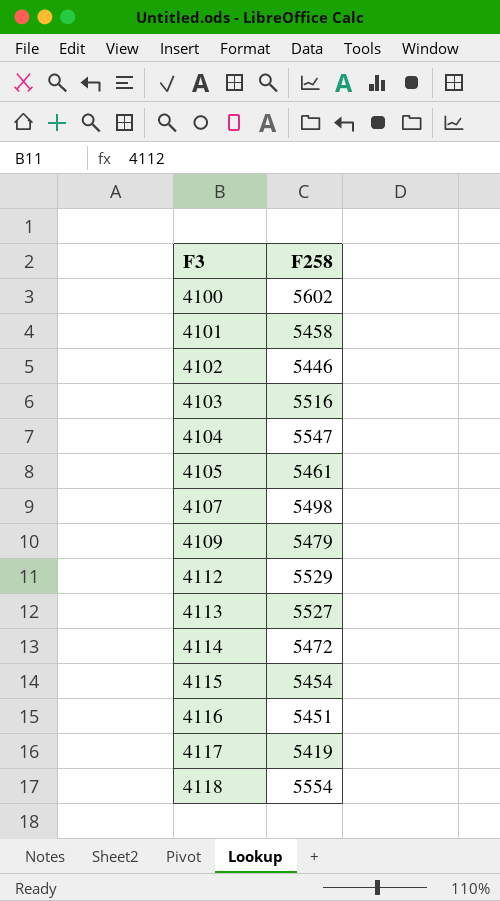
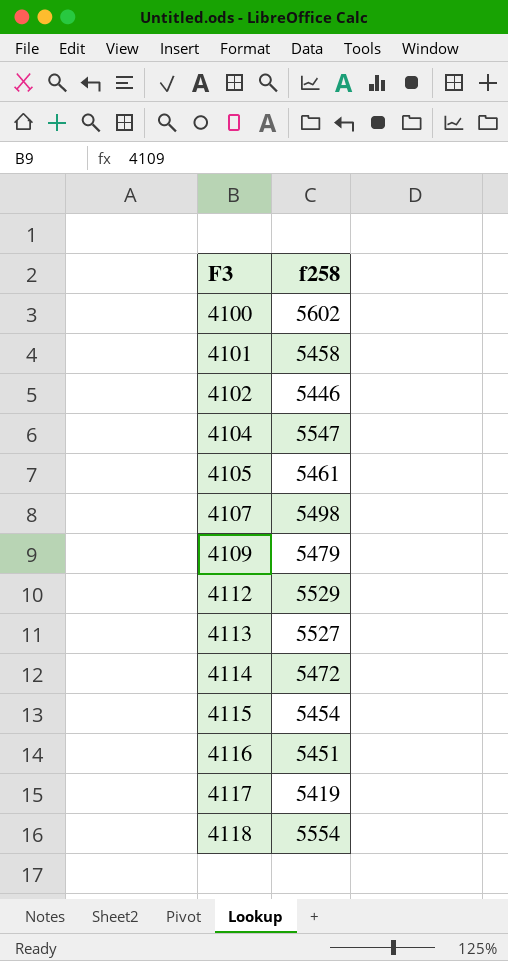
column name: F258 -> f258
row 4103: 5516 -> none

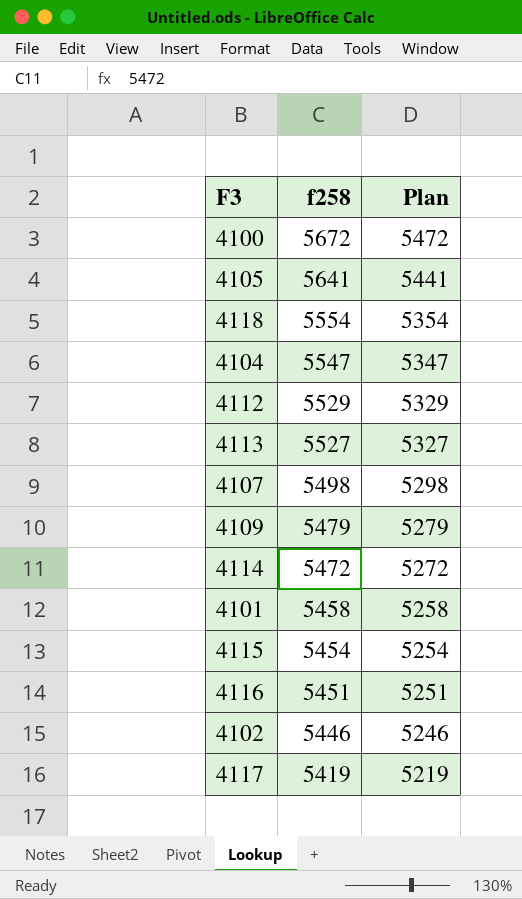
row order: F3 ascending -> f258 descending
column Plan | formula: none -> [f258] - 200
4100 | f258: 5602 -> 5672
4105 | f258: 5461 -> 5641

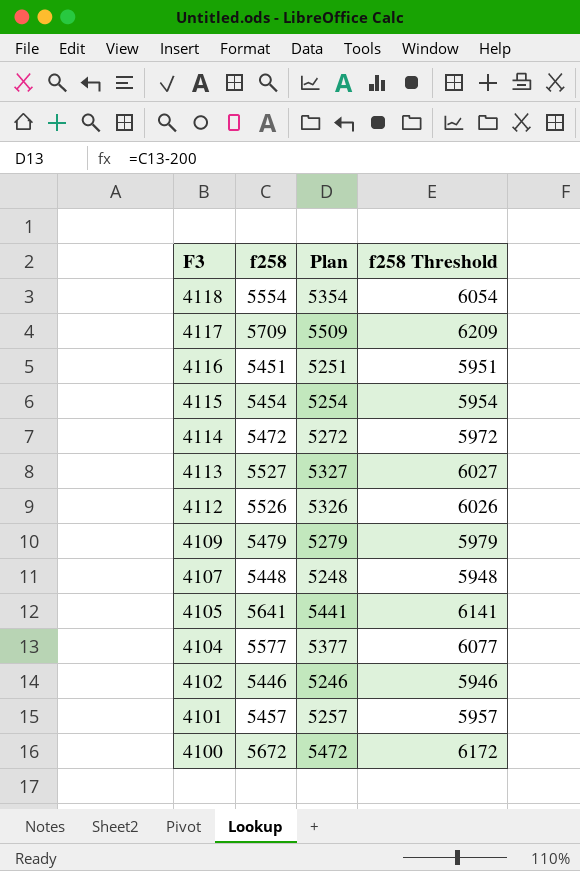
row order: f258 descending -> F3 descending
column f258 Threshold | formula: none -> [f258] + 500
4117 | f258: 5419 -> 5709
4117 | Plan: 5219 -> 5509
4112 | f258: 5529 -> 5526
4112 | Plan: 5329 -> 5326
4107 | f258: 5498 -> 5448
4107 | Plan: 5298 -> 5248
4104 | f258: 5547 -> 5577
4104 | Plan: 5347 -> 5377
4101 | f258: 5458 -> 5457
4101 | Plan: 5258 -> 5257

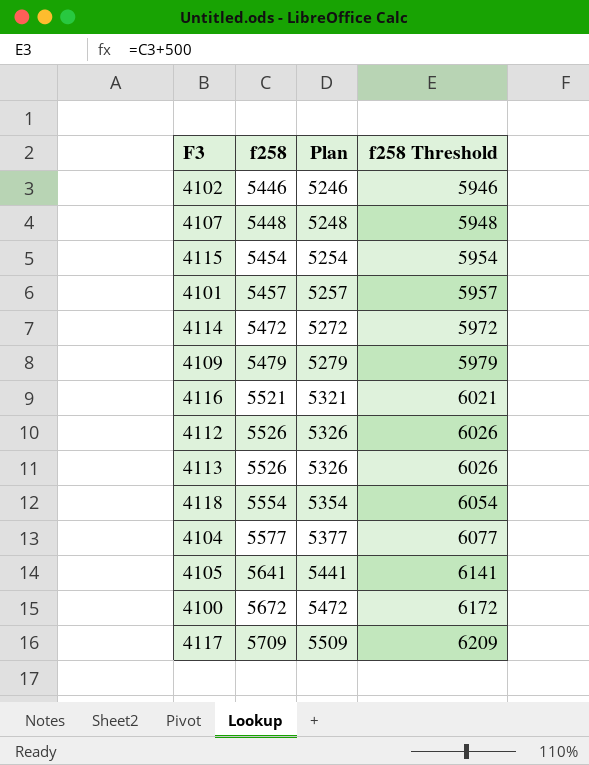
row order: F3 descending -> f258 ascending
4116 | f258: 5451 -> 5521
4116 | Plan: 5251 -> 5321
4116 | f258 Threshold: 5951 -> 6021
4113 | f258: 5527 -> 5526
4113 | Plan: 5327 -> 5326
4113 | f258 Threshold: 6027 -> 6026

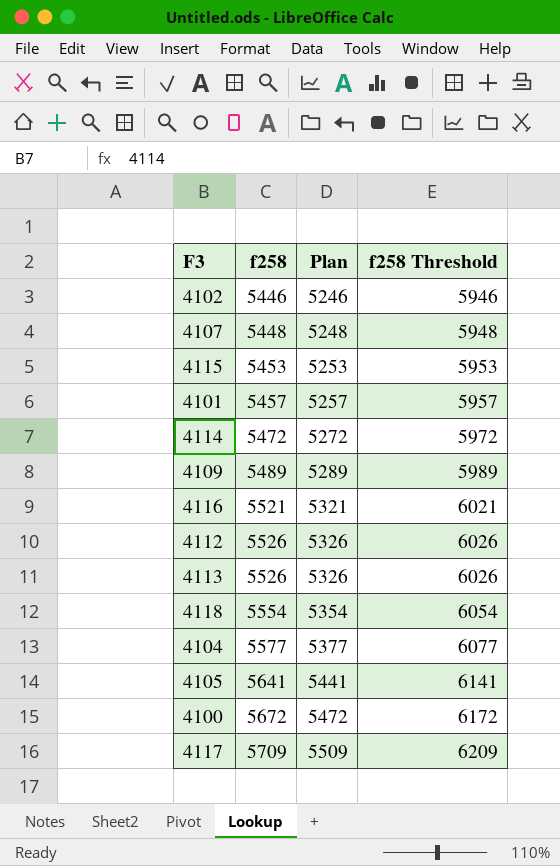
4115 | f258: 5454 -> 5453
4115 | Plan: 5254 -> 5253
4115 | f258 Threshold: 5954 -> 5953
4109 | f258: 5479 -> 5489
4109 | Plan: 5279 -> 5289
4109 | f258 Threshold: 5979 -> 5989

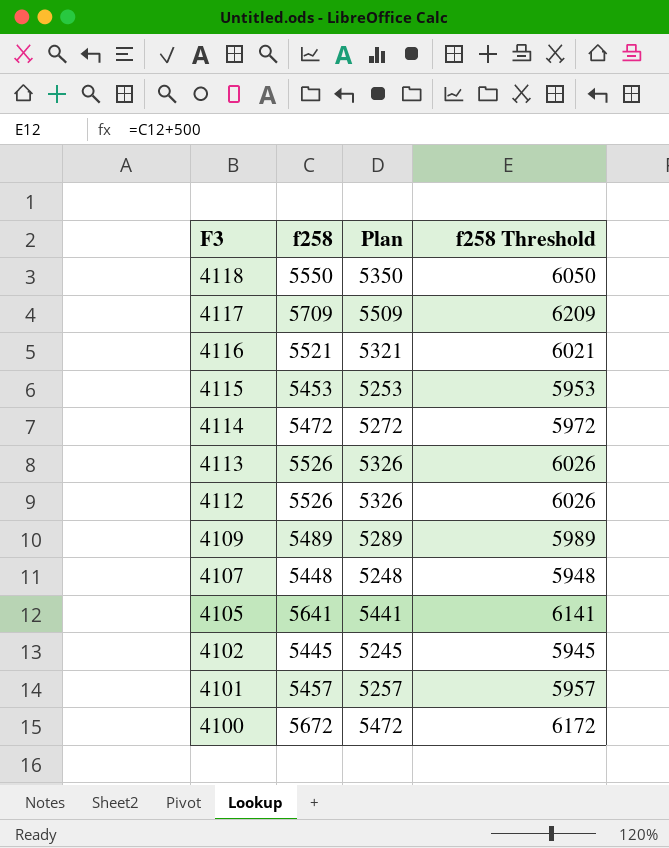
row order: f258 ascending -> F3 descending
row 4104: 5577 | 5377 | 6077 -> none
4118 | f258: 5554 -> 5550
4118 | Plan: 5354 -> 5350
4118 | f258 Threshold: 6054 -> 6050
4102 | f258: 5446 -> 5445
4102 | Plan: 5246 -> 5245
4102 | f258 Threshold: 5946 -> 5945

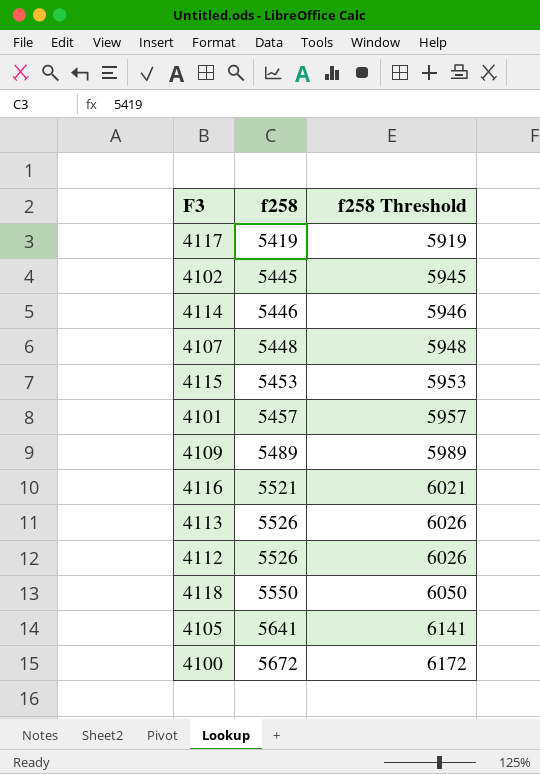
row order: F3 descending -> f258 ascending
column Plan | formula: [f258] - 200 -> none
4117 | f258: 5709 -> 5419
4117 | f258 Threshold: 6209 -> 5919
4114 | f258: 5472 -> 5446
4114 | f258 Threshold: 5972 -> 5946

